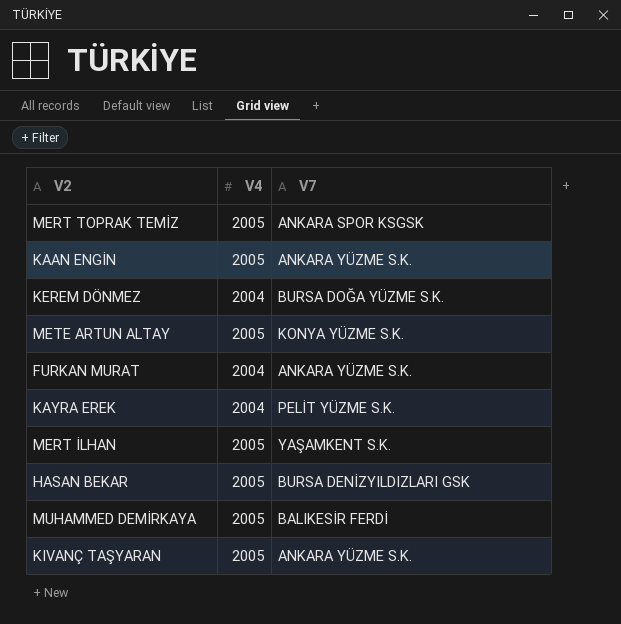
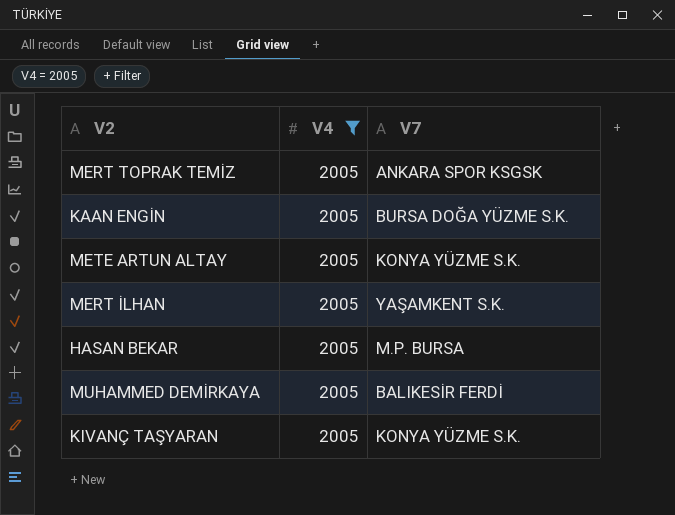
filter: none -> V4 = 2005
KAAN ENGİN | V7: ANKARA YÜZME S.K. -> BURSA DOĞA YÜZME S.K.
HASAN BEKAR | V7: BURSA DENİZYILDIZLARI GSK -> M.P. BURSA
KIVANÇ TAŞYARAN | V7: ANKARA YÜZME S.K. -> KONYA YÜZME S.K.

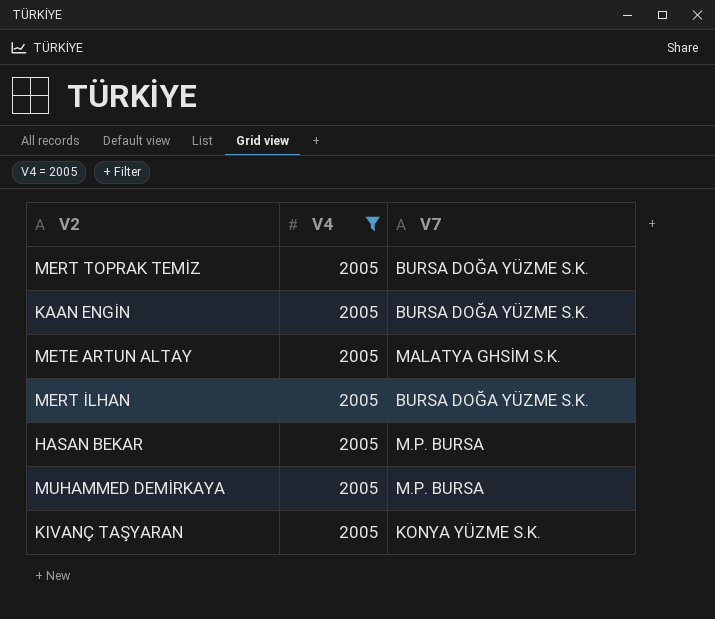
MERT TOPRAK TEMİZ | V7: ANKARA SPOR KSGSK -> BURSA DOĞA YÜZME S.K.
METE ARTUN ALTAY | V7: KONYA YÜZME S.K. -> MALATYA GHSİM S.K.
MERT İLHAN | V7: YAŞAMKENT S.K. -> BURSA DOĞA YÜZME S.K.
MUHAMMED DEMİRKAYA | V7: BALIKESİR FERDİ -> M.P. BURSA

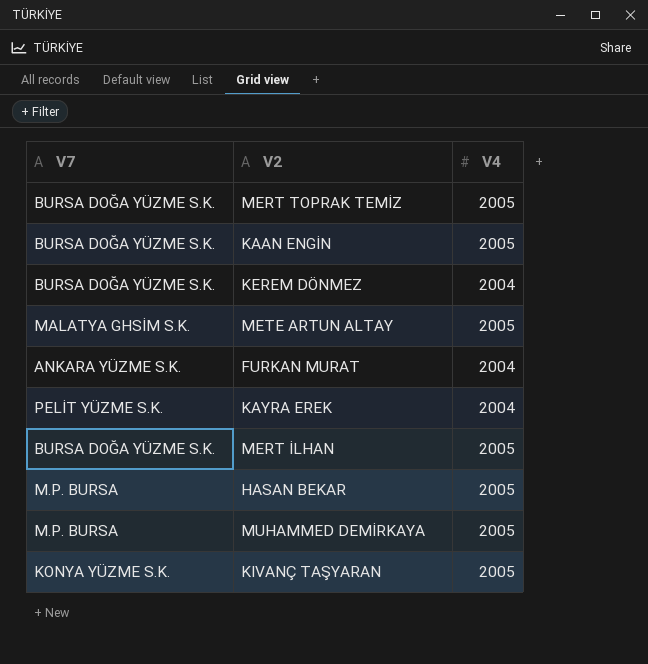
filter: V4 = 2005 -> none
column V7 | position: 3 -> 1

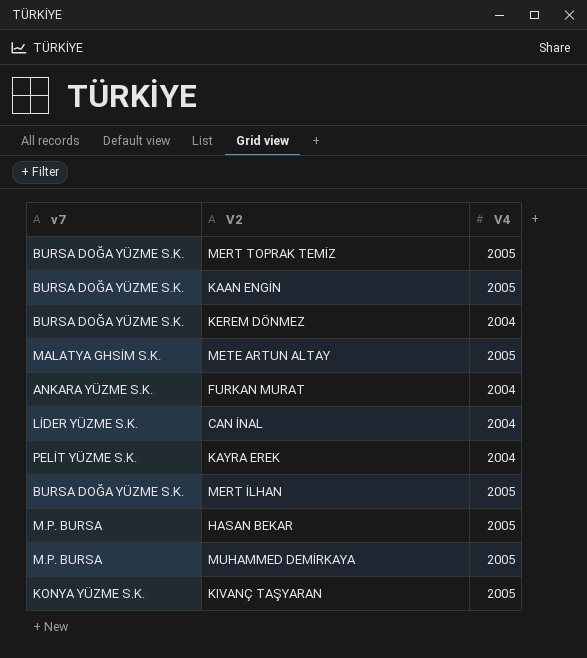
column name: V7 -> v7
row CAN İNAL: none -> LİDER YÜZME S.K. | 2004

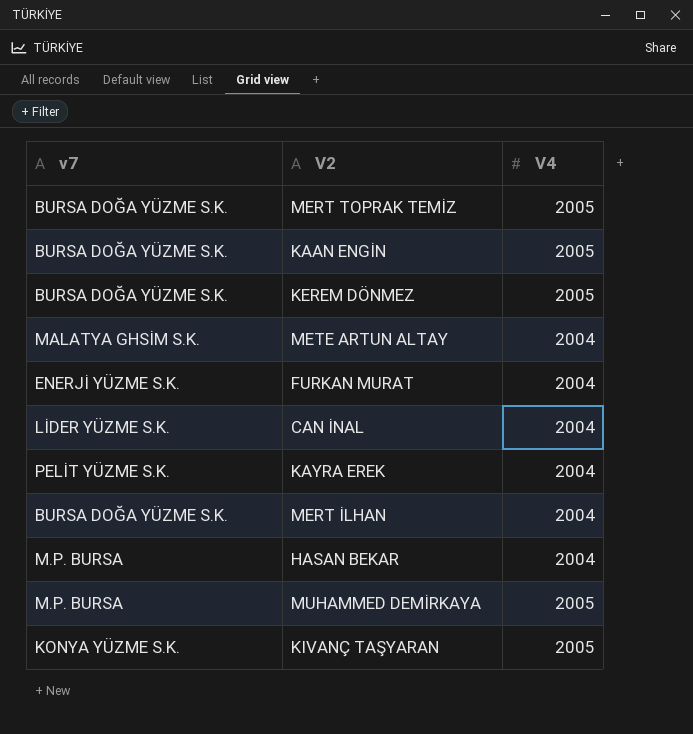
KEREM DÖNMEZ | V4: 2004 -> 2005
METE ARTUN ALTAY | V4: 2005 -> 2004
FURKAN MURAT | v7: ANKARA YÜZME S.K. -> ENERJİ YÜZME S.K.
MERT İLHAN | V4: 2005 -> 2004
HASAN BEKAR | V4: 2005 -> 2004

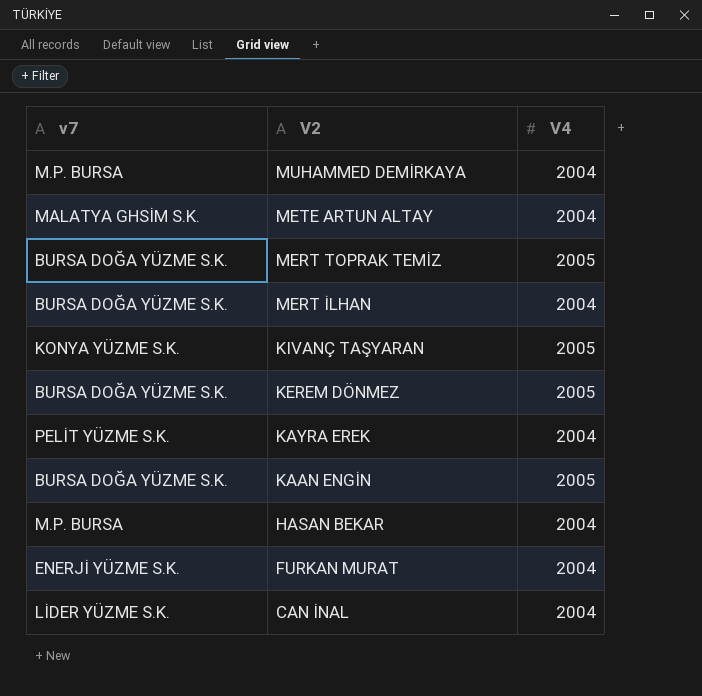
row order: none -> V2 descending
MUHAMMED DEMİRKAYA | V4: 2005 -> 2004

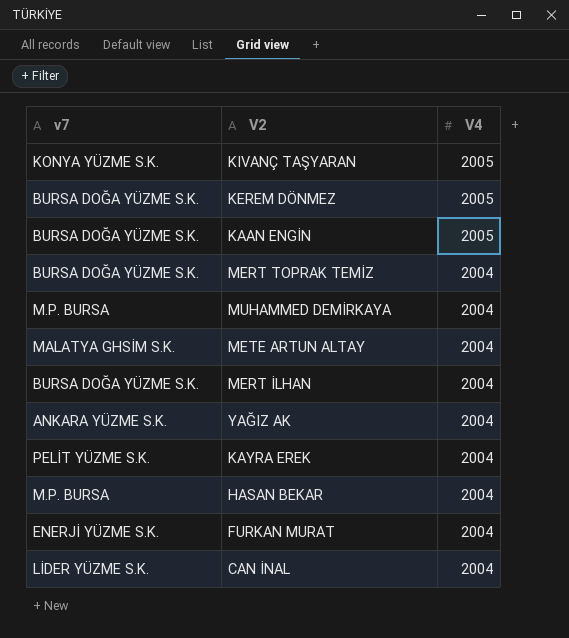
row order: V2 descending -> V4 descending
MERT TOPRAK TEMİZ | V4: 2005 -> 2004
row YAĞIZ AK: none -> ANKARA YÜZME S.K. | 2004

